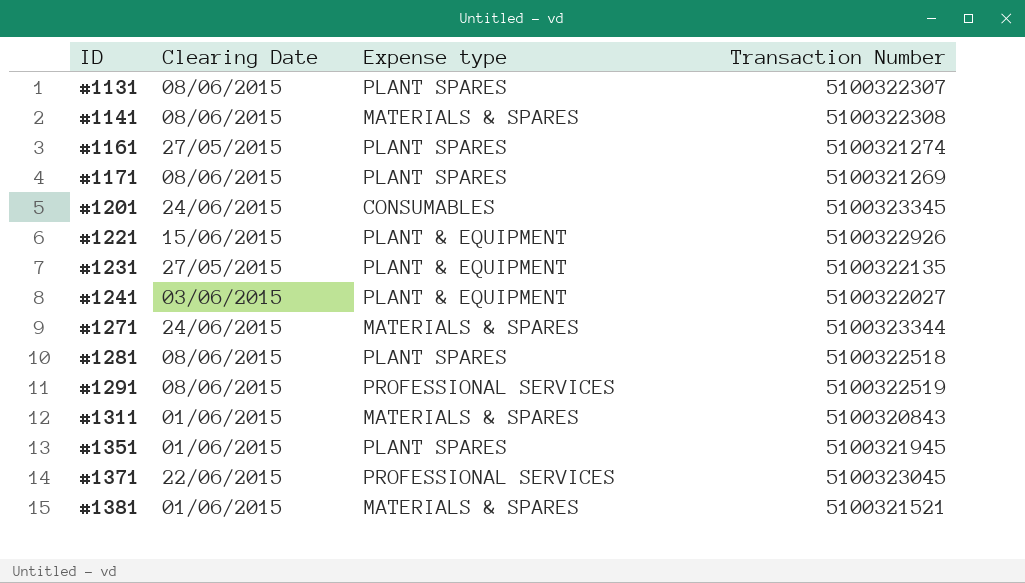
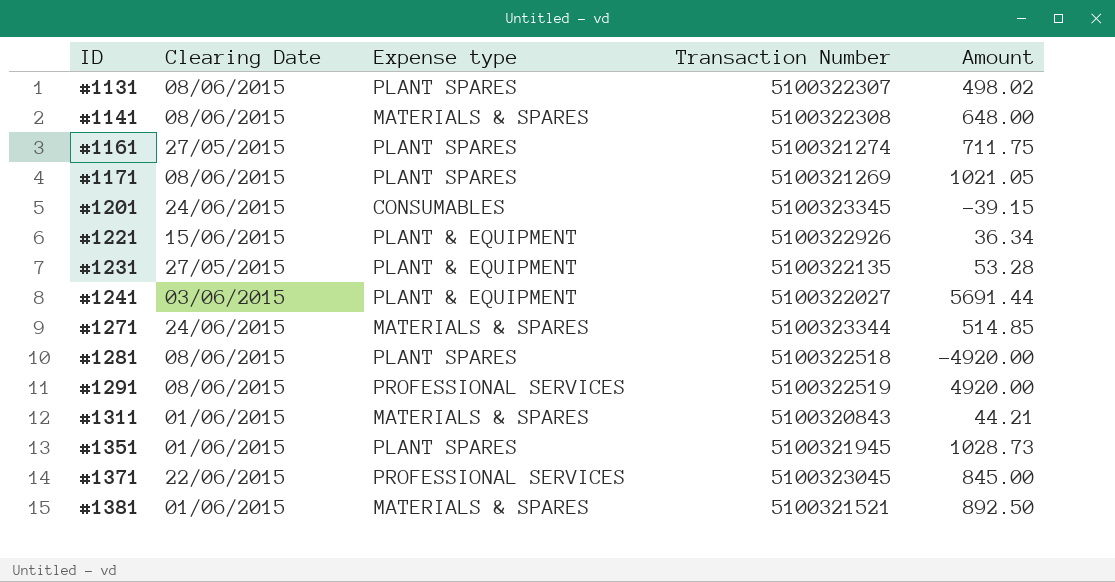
column Amount | position: none -> 5

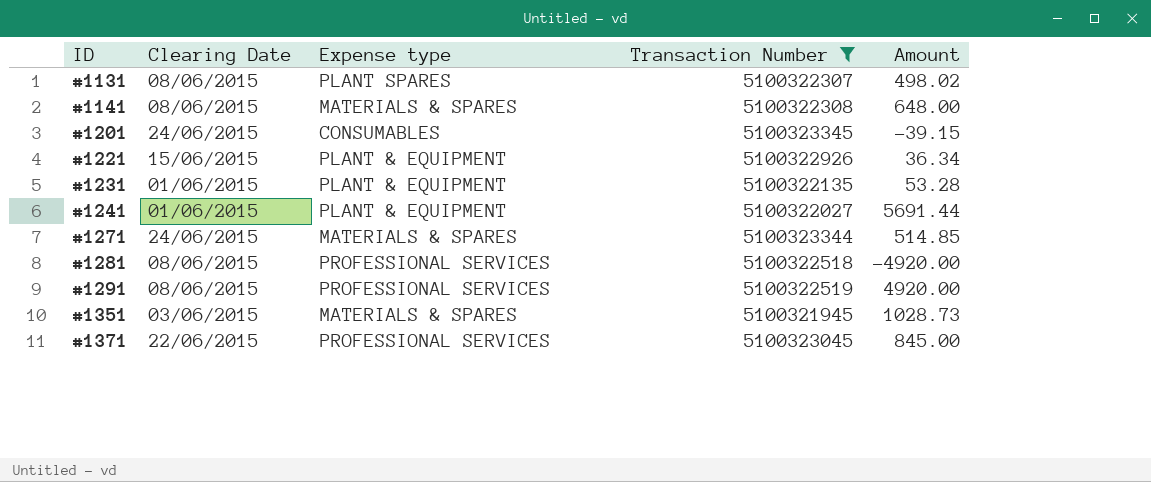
filter: none -> Transaction Number >= 5100321945
#1231 | Clearing Date: 27/05/2015 -> 01/06/2015
#1241 | Clearing Date: 03/06/2015 -> 01/06/2015
#1281 | Expense type: PLANT SPARES -> PROFESSIONAL SERVICES
#1351 | Clearing Date: 01/06/2015 -> 03/06/2015
#1351 | Expense type: PLANT SPARES -> MATERIALS & SPARES

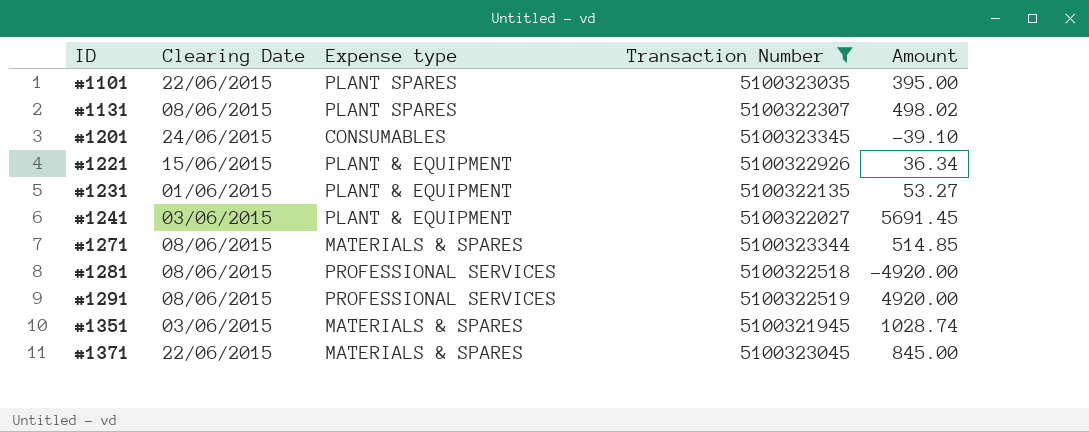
row #1141: 08/06/2015 | MATERIALS & SPARES | 5100322308 | 648.00 -> none
row #1101: none -> 22/06/2015 | PLANT SPARES | 5100323035 | 395.00
#1201 | Amount: -39.15 -> -39.10
#1231 | Amount: 53.28 -> 53.27
#1241 | Clearing Date: 01/06/2015 -> 03/06/2015
#1241 | Amount: 5691.44 -> 5691.45
#1271 | Clearing Date: 24/06/2015 -> 08/06/2015
#1351 | Amount: 1028.73 -> 1028.74
#1371 | Expense type: PROFESSIONAL SERVICES -> MATERIALS & SPARES

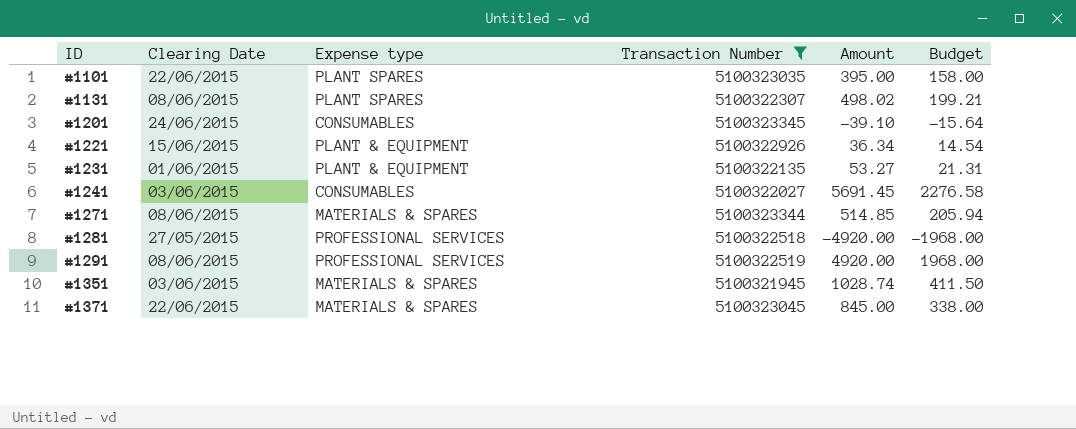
column Budget | formula: none -> [Amount] * 0.4
#1241 | Expense type: PLANT & EQUIPMENT -> CONSUMABLES
#1281 | Clearing Date: 08/06/2015 -> 27/05/2015

